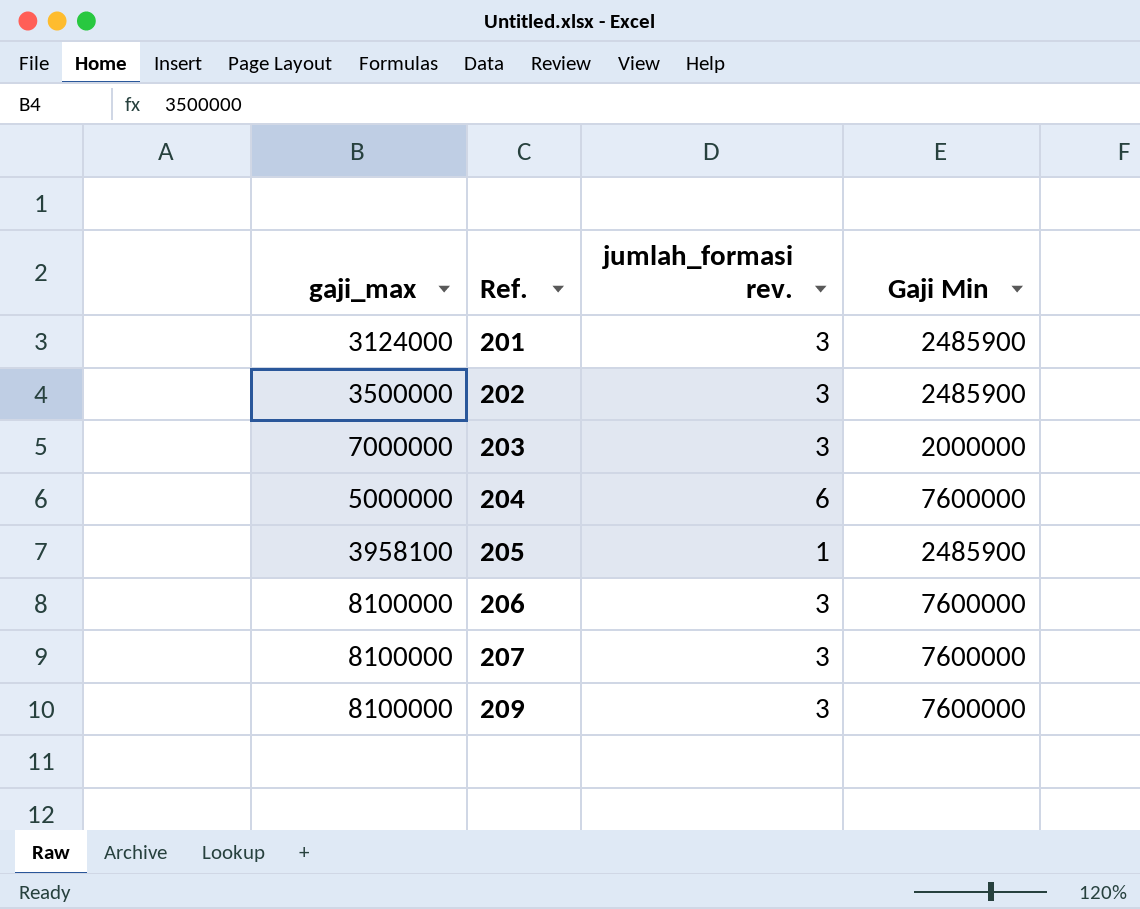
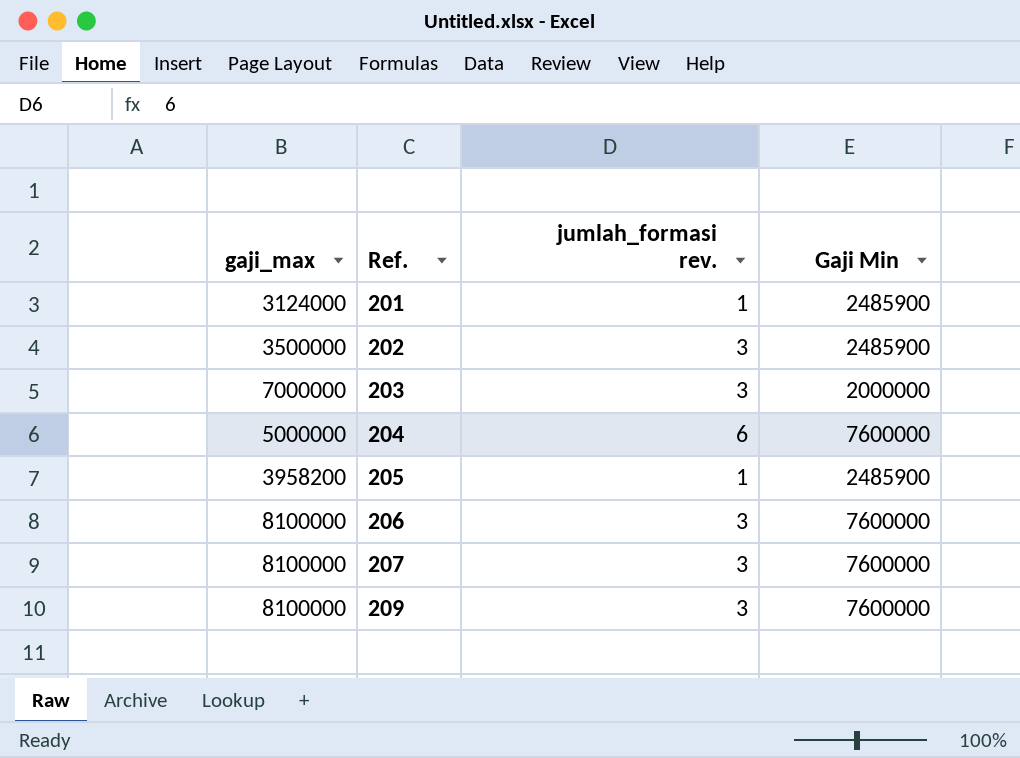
201 | jumlah_formasi rev.: 3 -> 1
205 | gaji_max: 3958100 -> 3958200

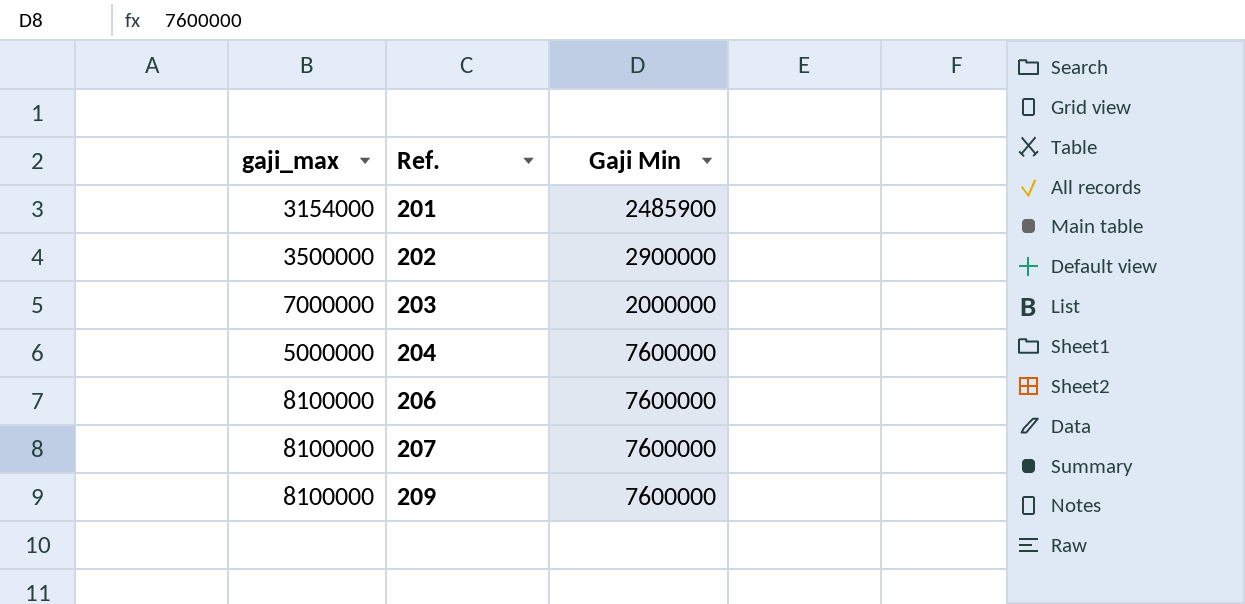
column jumlah_formasi rev. | position: 3 -> none
row 205: 3958200 | 1 | 2485900 -> none
201 | gaji_max: 3124000 -> 3154000
202 | Gaji Min: 2485900 -> 2900000

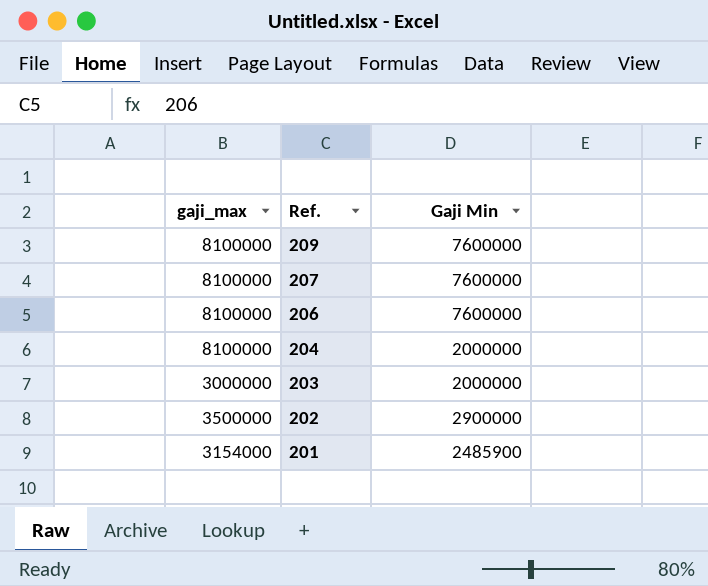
row order: Ref. ascending -> Ref. descending
204 | gaji_max: 5000000 -> 8100000
204 | Gaji Min: 7600000 -> 2000000
203 | gaji_max: 7000000 -> 3000000

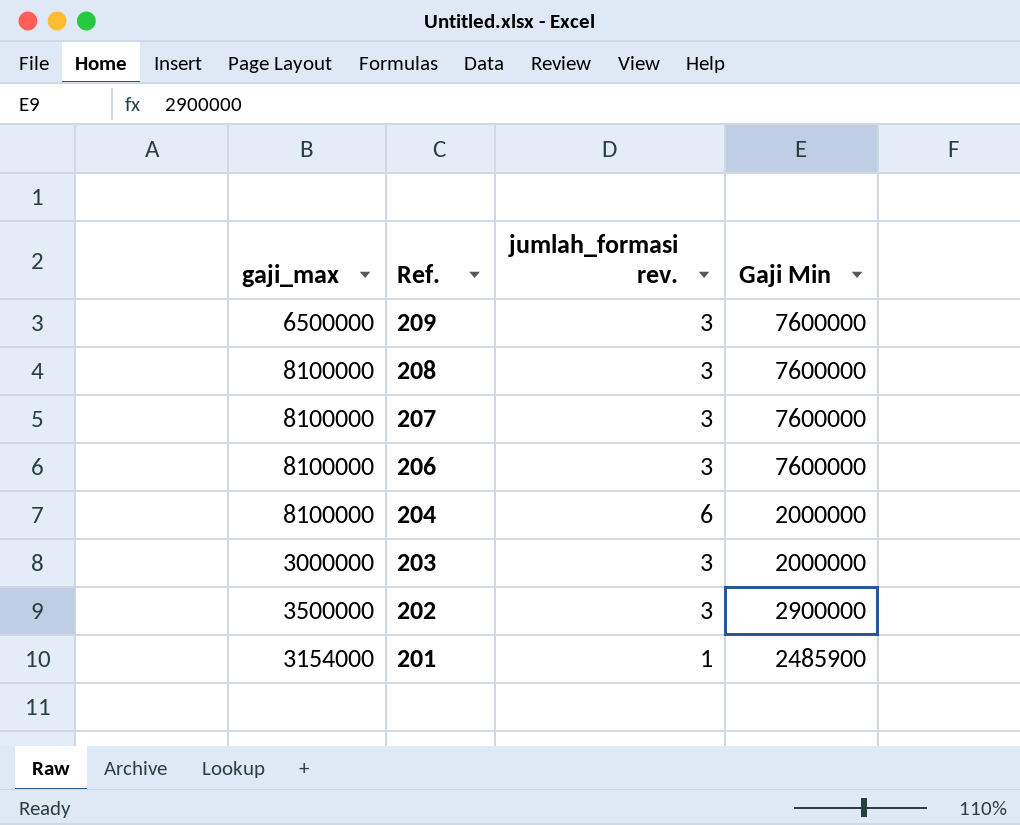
column jumlah_formasi rev. | position: none -> 3
209 | gaji_max: 8100000 -> 6500000
row 208: none -> 8100000 | 3 | 7600000

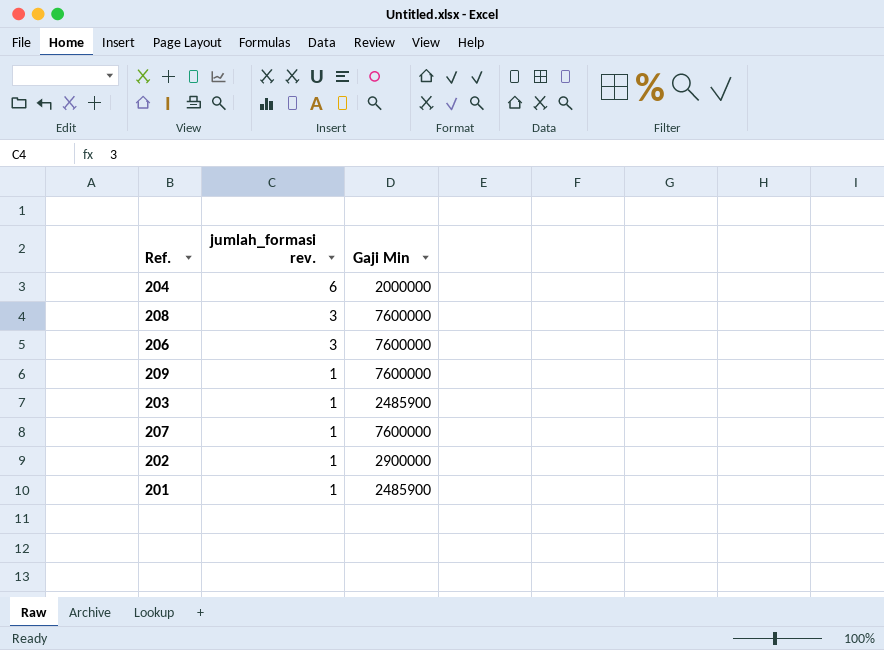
row order: Ref. descending -> jumlah_formasi rev. descending
column gaji_max | position: 1 -> none
209 | jumlah_formasi rev.: 3 -> 1
203 | jumlah_formasi rev.: 3 -> 1
203 | Gaji Min: 2000000 -> 2485900
207 | jumlah_formasi rev.: 3 -> 1
202 | jumlah_formasi rev.: 3 -> 1

